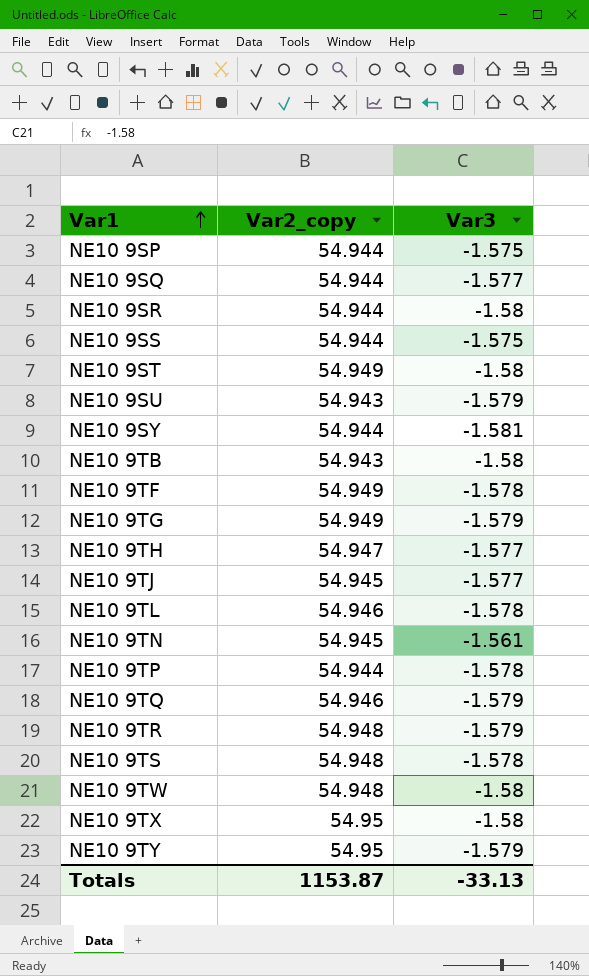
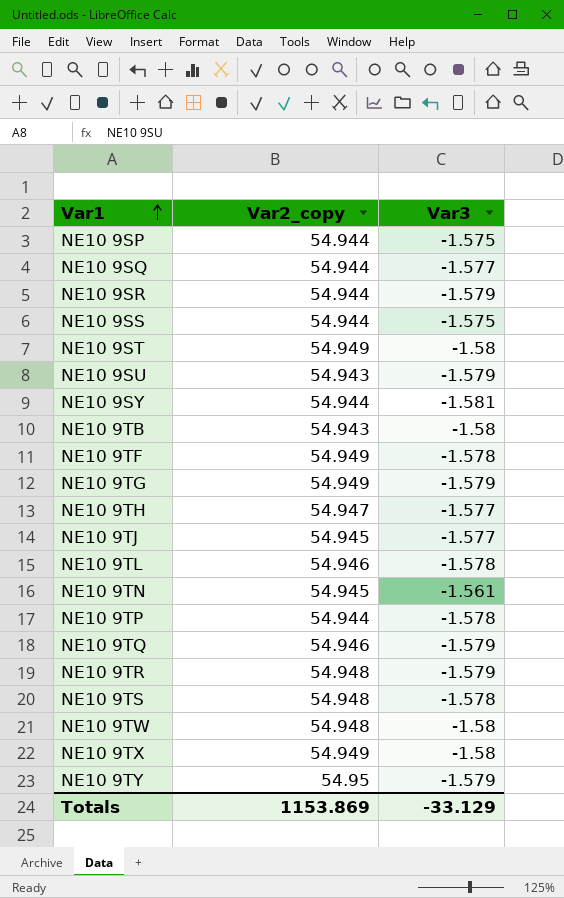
NE10 9SR | Var3: -1.58 -> -1.579
NE10 9TX | Var2_copy: 54.95 -> 54.949
Totals | Var2_copy: 1153.87 -> 1153.869
Totals | Var3: -33.13 -> -33.129

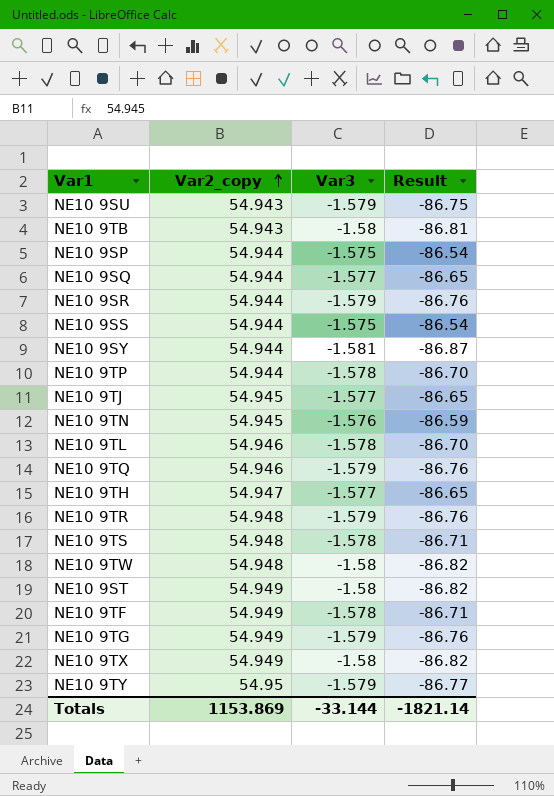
row order: Var1 ascending -> Var2_copy ascending
column Result | formula: none -> [Var2_copy] * [Var3]
NE10 9TN | Var3: -1.561 -> -1.576
Totals | Var3: -33.129 -> -33.144

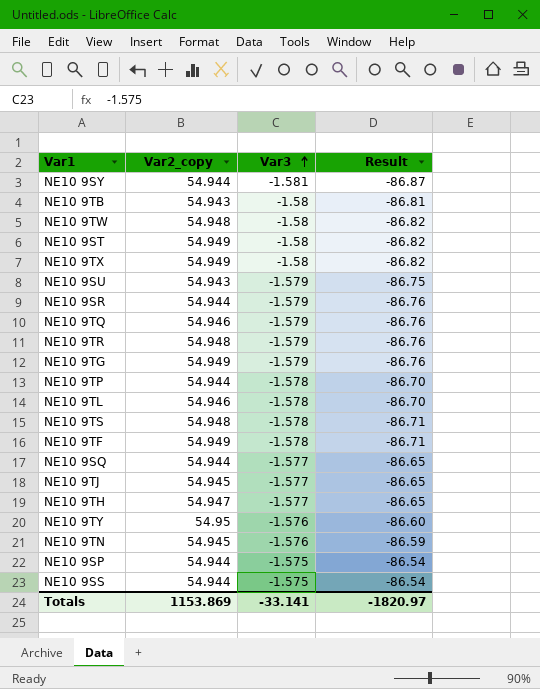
row order: Var2_copy ascending -> Var3 ascending
NE10 9TY | Var3: -1.579 -> -1.576
NE10 9TY | Result: -86.77 -> -86.60
Totals | Var3: -33.144 -> -33.141
Totals | Result: -1821.14 -> -1820.97

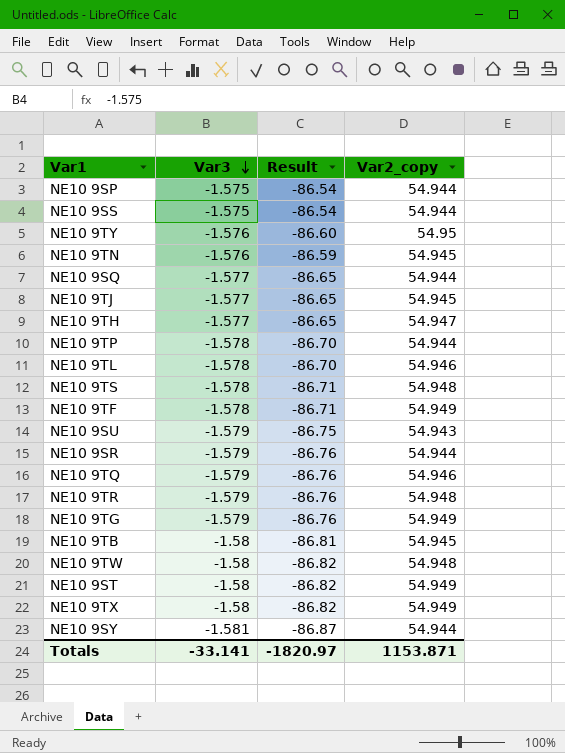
row order: Var3 ascending -> Var3 descending
column Var2_copy | position: 2 -> 4
NE10 9TB | Var2_copy: 54.943 -> 54.945
Totals | Var2_copy: 1153.869 -> 1153.871

